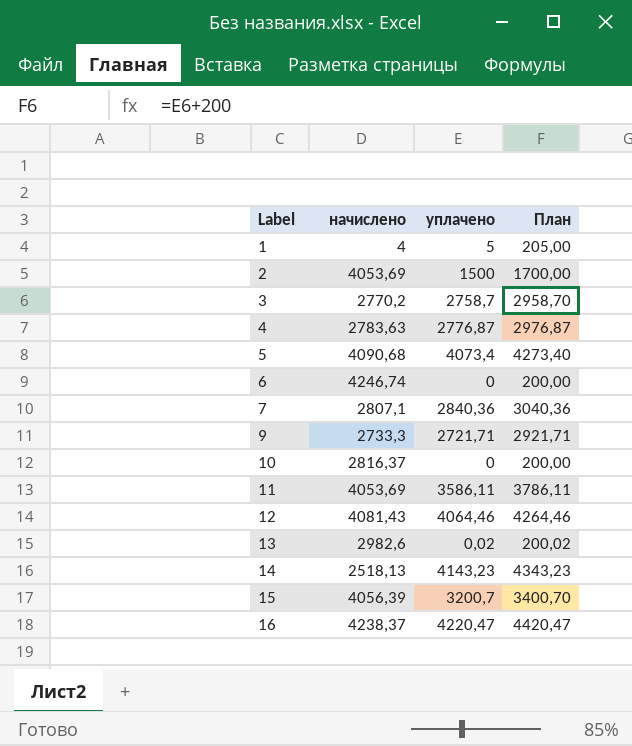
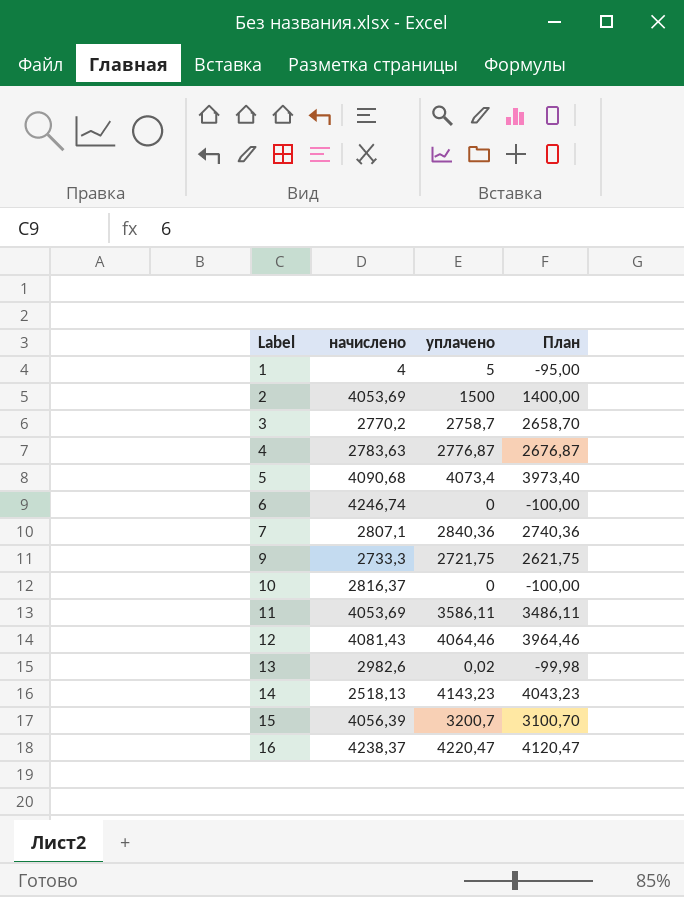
column План | formula: [уплачено] + 200 -> [уплачено] - 100
9 | уплачено: 2721,71 -> 2721,75

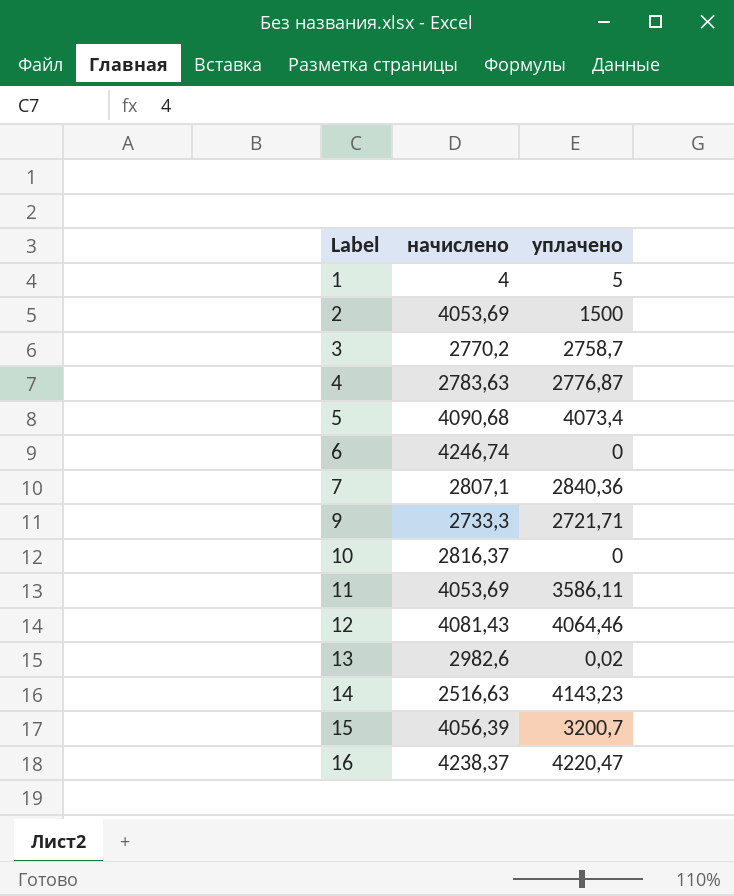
column План | formula: [уплачено] - 100 -> none
9 | уплачено: 2721,75 -> 2721,71
14 | начислено: 2518,13 -> 2516,63

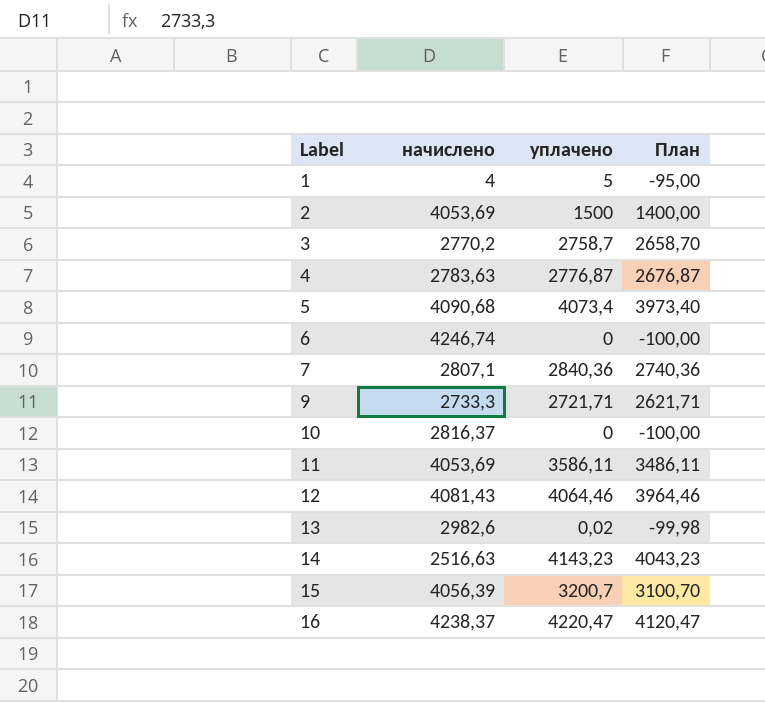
column План | formula: none -> [уплачено] - 100

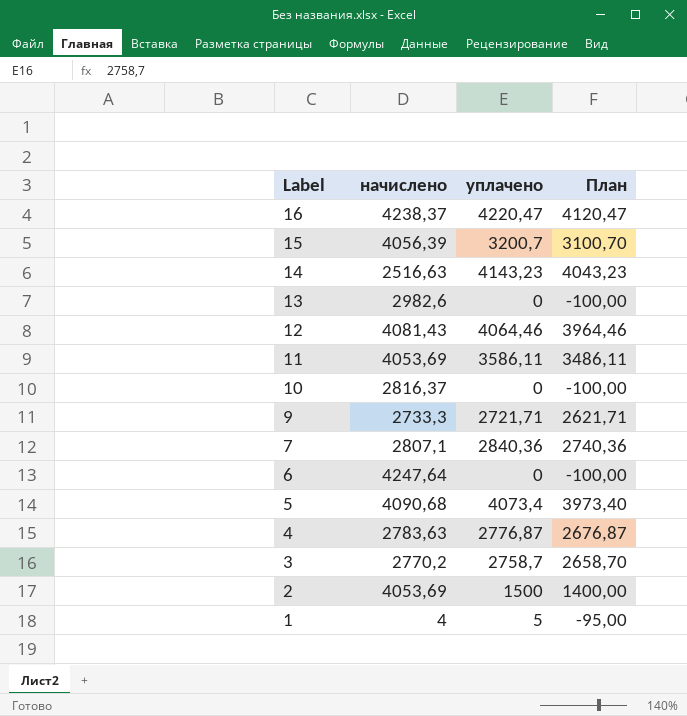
row order: Label ascending -> Label descending
13 | уплачено: 0,02 -> 0
13 | План: -99,98 -> -100,00
6 | начислено: 4246,74 -> 4247,64

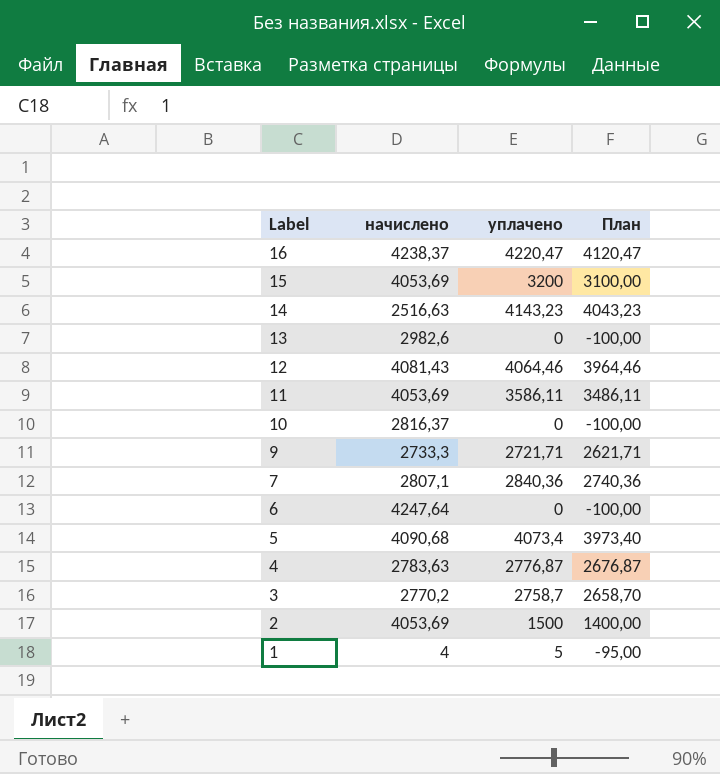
15 | начислено: 4056,39 -> 4053,69
15 | уплачено: 3200,7 -> 3200
15 | План: 3100,70 -> 3100,00

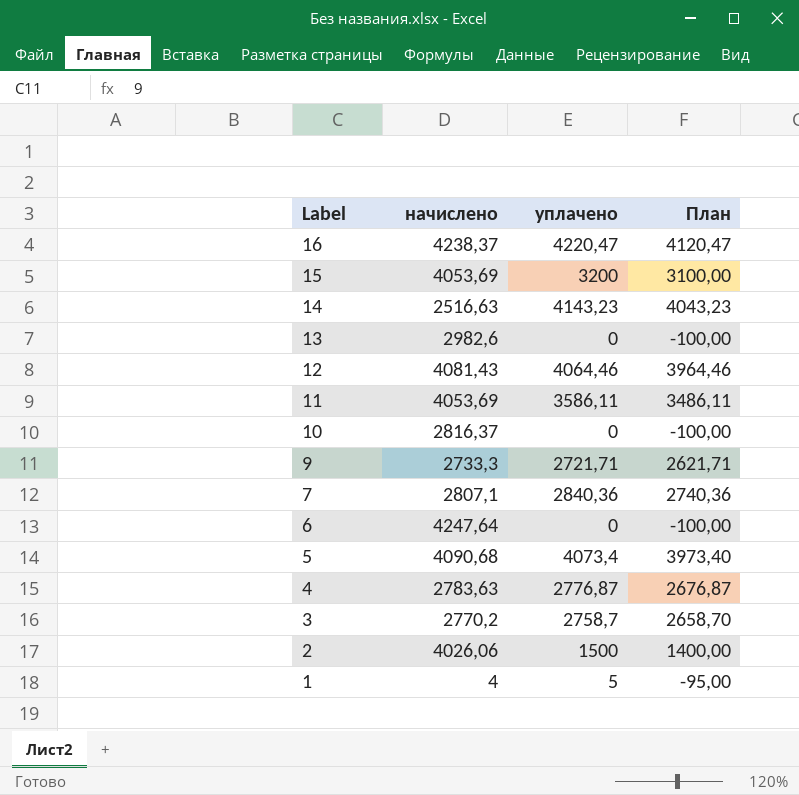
2 | начислено: 4053,69 -> 4026,06

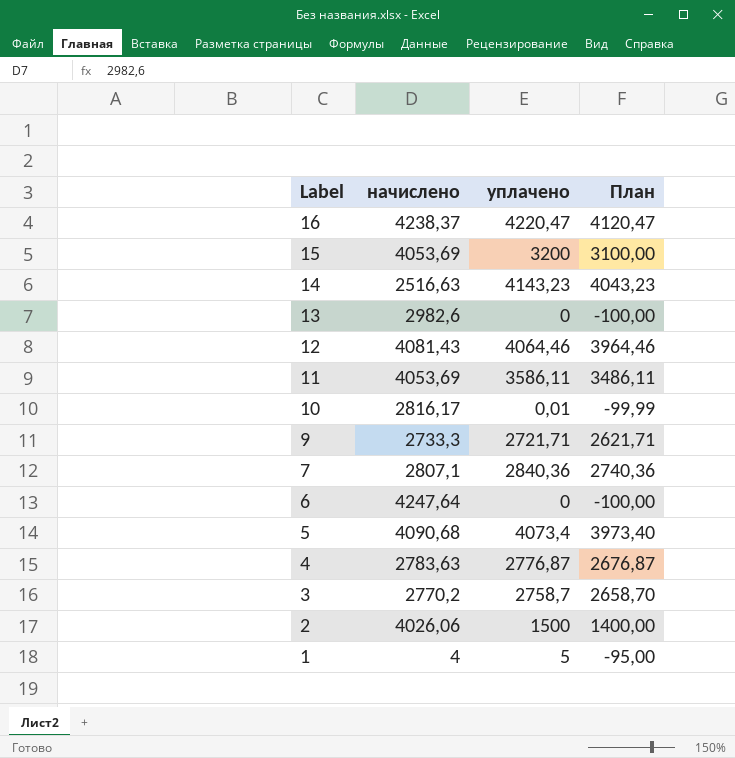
10 | начислено: 2816,37 -> 2816,17
10 | уплачено: 0 -> 0,01
10 | План: -100,00 -> -99,99

